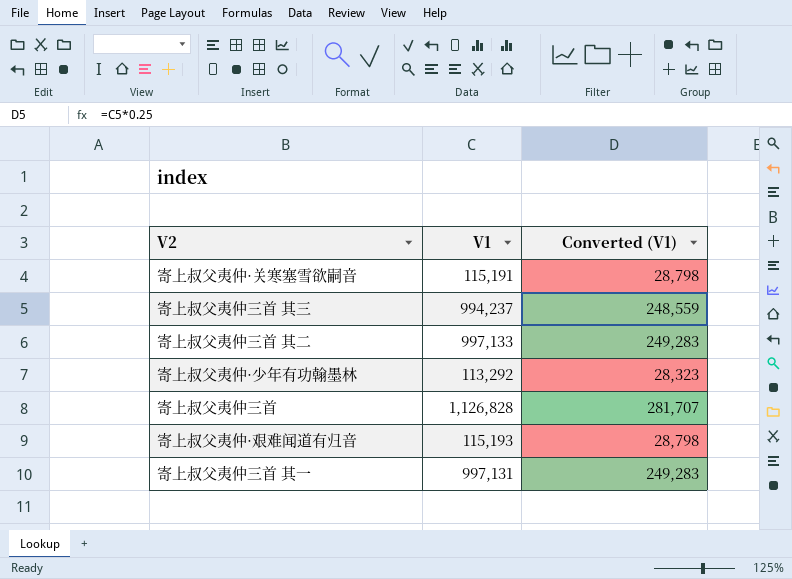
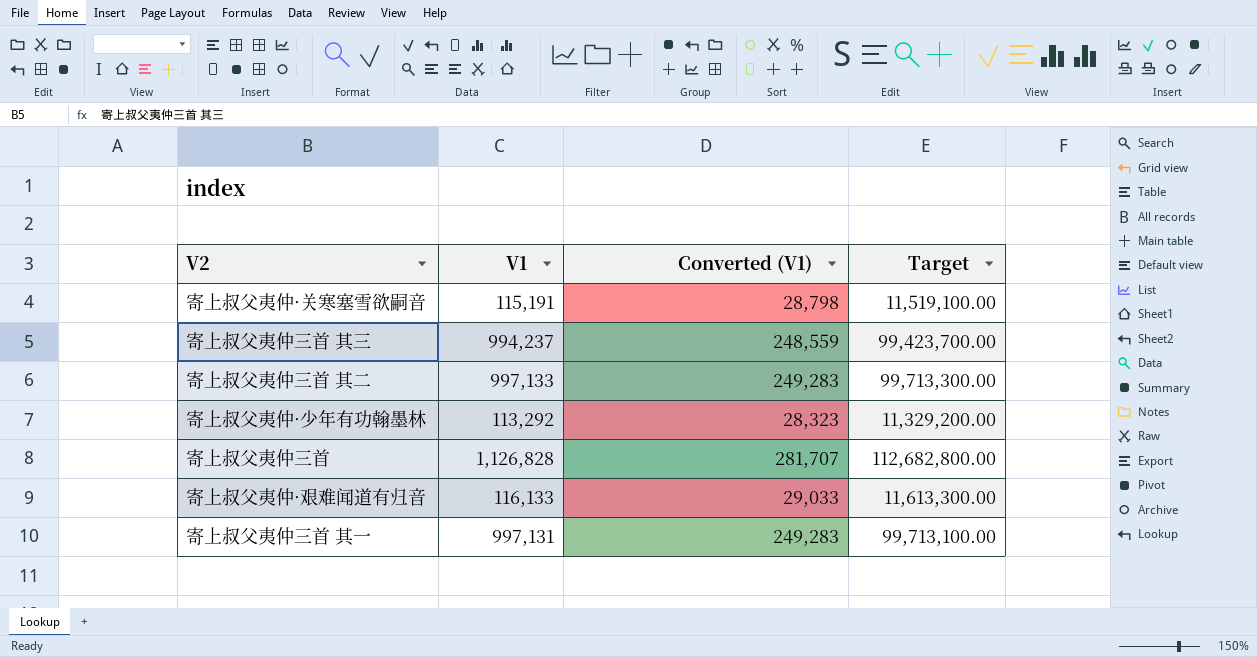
column Target | formula: none -> [V1] * 100
寄上叔父夷仲·艰难闻道有归音 | V1: 115,193 -> 116,133
寄上叔父夷仲·艰难闻道有归音 | Converted (V1): 28,798 -> 29,033

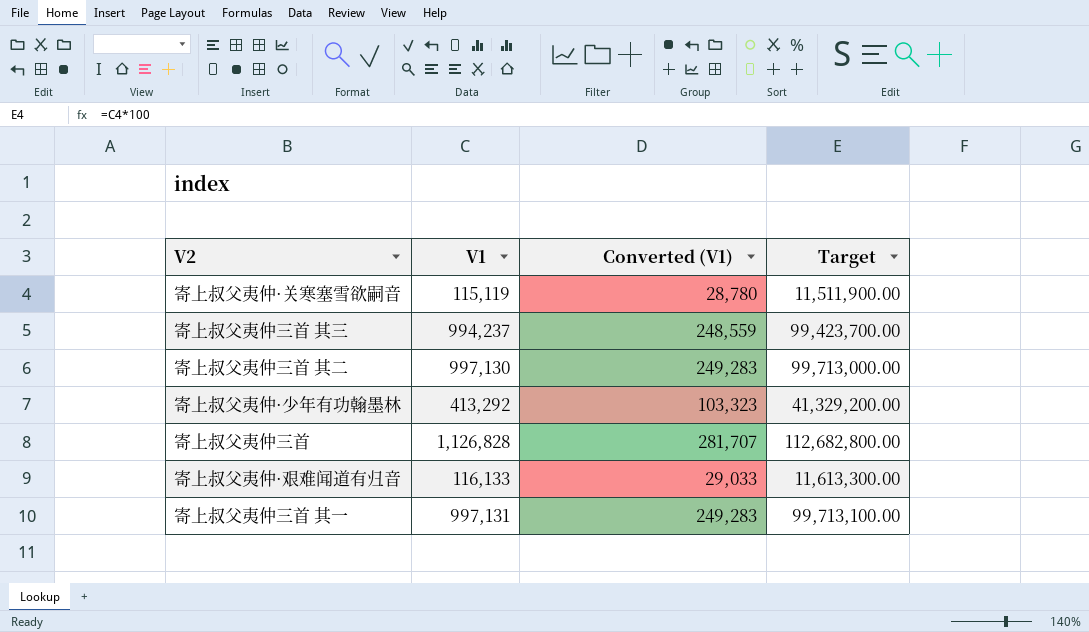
寄上叔父夷仲·关寒塞雪欲嗣音 | V1: 115,191 -> 115,119
寄上叔父夷仲·关寒塞雪欲嗣音 | Converted (V1): 28,798 -> 28,780
寄上叔父夷仲·关寒塞雪欲嗣音 | Target: 11,519,100.00 -> 11,511,900.00
寄上叔父夷仲三首 其二 | V1: 997,133 -> 997,130
寄上叔父夷仲三首 其二 | Target: 99,713,300.00 -> 99,713,000.00
寄上叔父夷仲·少年有功翰墨林 | V1: 113,292 -> 413,292
寄上叔父夷仲·少年有功翰墨林 | Converted (V1): 28,323 -> 103,323
寄上叔父夷仲·少年有功翰墨林 | Target: 11,329,200.00 -> 41,329,200.00

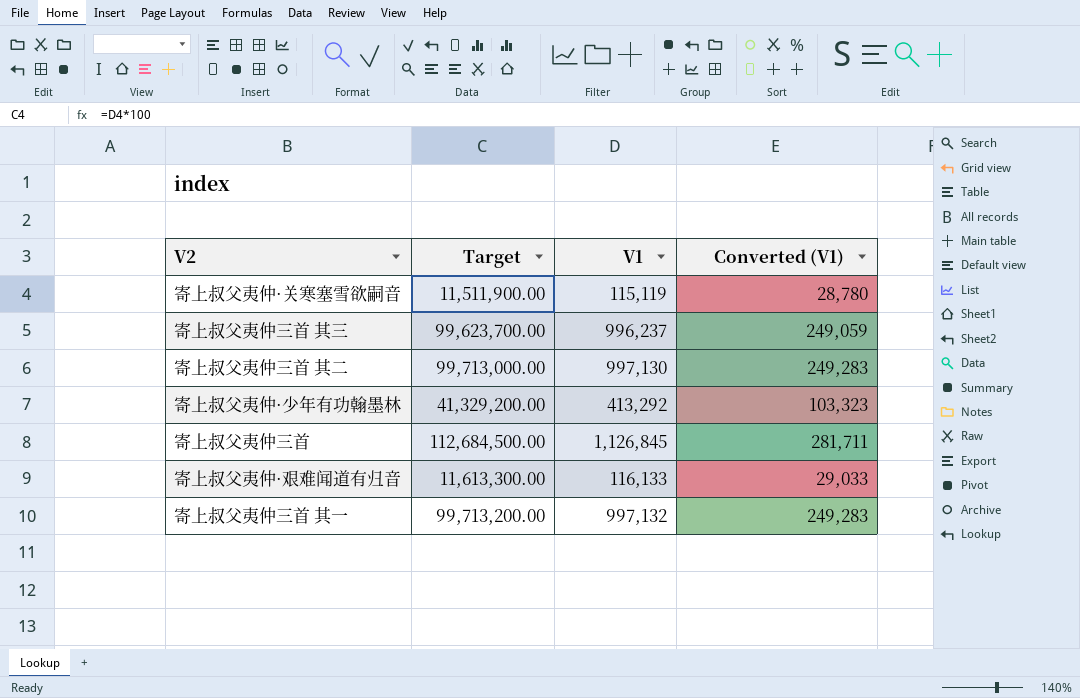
column Target | position: 4 -> 2
寄上叔父夷仲三首 其三 | Target: 99,423,700.00 -> 99,623,700.00
寄上叔父夷仲三首 其三 | V1: 994,237 -> 996,237
寄上叔父夷仲三首 其三 | Converted (V1): 248,559 -> 249,059
寄上叔父夷仲三首 | Target: 112,682,800.00 -> 112,684,500.00
寄上叔父夷仲三首 | V1: 1,126,828 -> 1,126,845
寄上叔父夷仲三首 | Converted (V1): 281,707 -> 281,711
寄上叔父夷仲三首 其一 | Target: 99,713,100.00 -> 99,713,200.00
寄上叔父夷仲三首 其一 | V1: 997,131 -> 997,132

